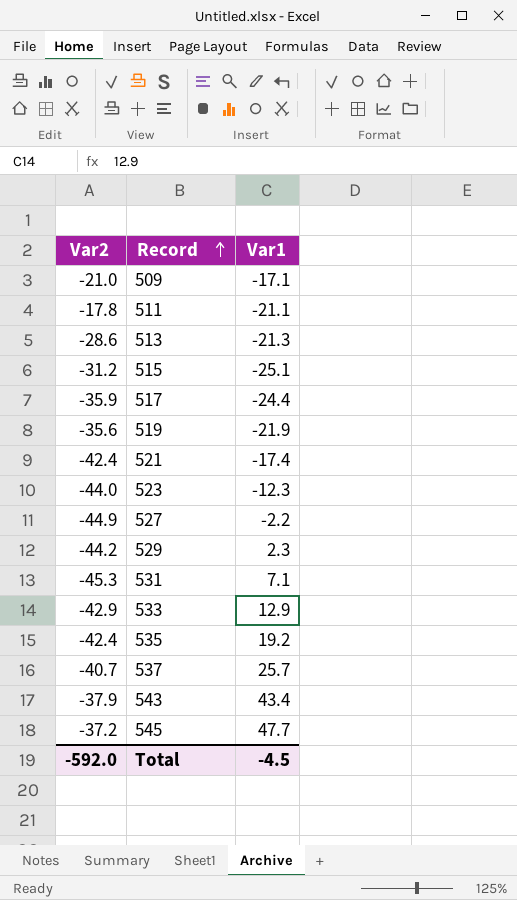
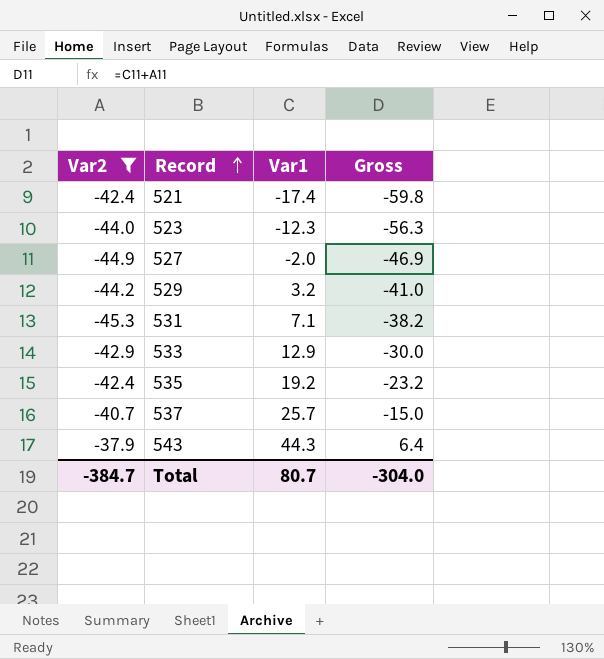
filter: none -> Var2 <= -37.9
column Gross | formula: none -> [Var2] + [Var1]
527 | Var1: -2.2 -> -2.0
529 | Var1: 2.3 -> 3.2
543 | Var1: 43.4 -> 44.3
Total | Var2: -592.0 -> -384.7
Total | Var1: -4.5 -> 80.7

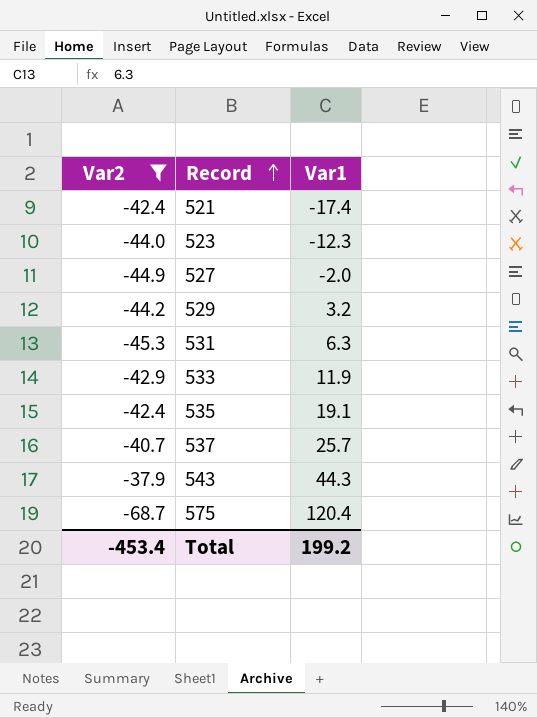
column Gross | formula: [Var2] + [Var1] -> none
531 | Var1: 7.1 -> 6.3
533 | Var1: 12.9 -> 11.9
535 | Var1: 19.2 -> 19.1
row 575: none -> -68.7 | 120.4
Total | Var2: -384.7 -> -453.4
Total | Var1: 80.7 -> 199.2

